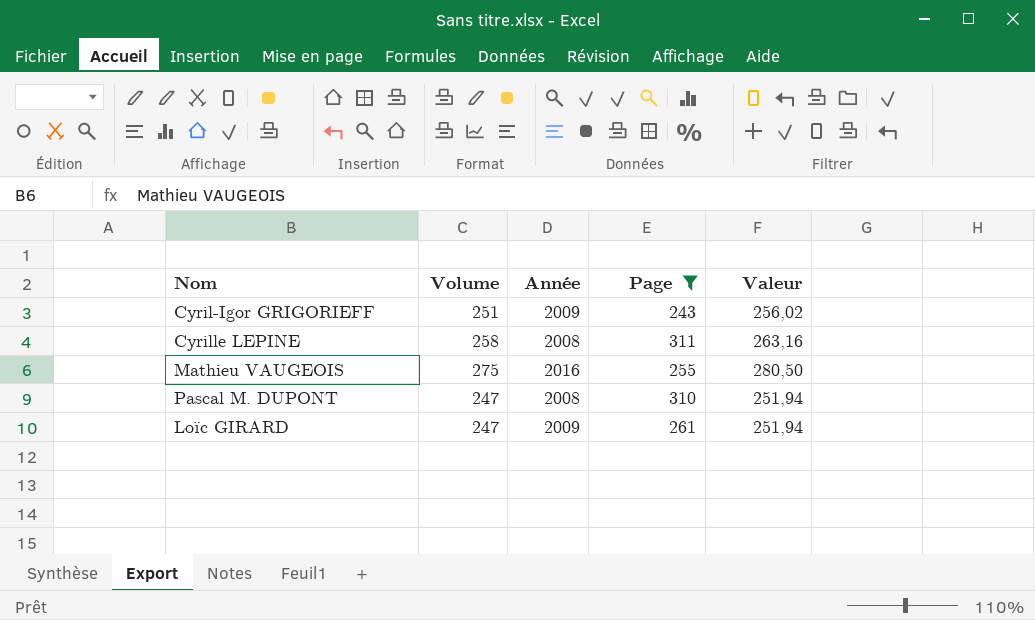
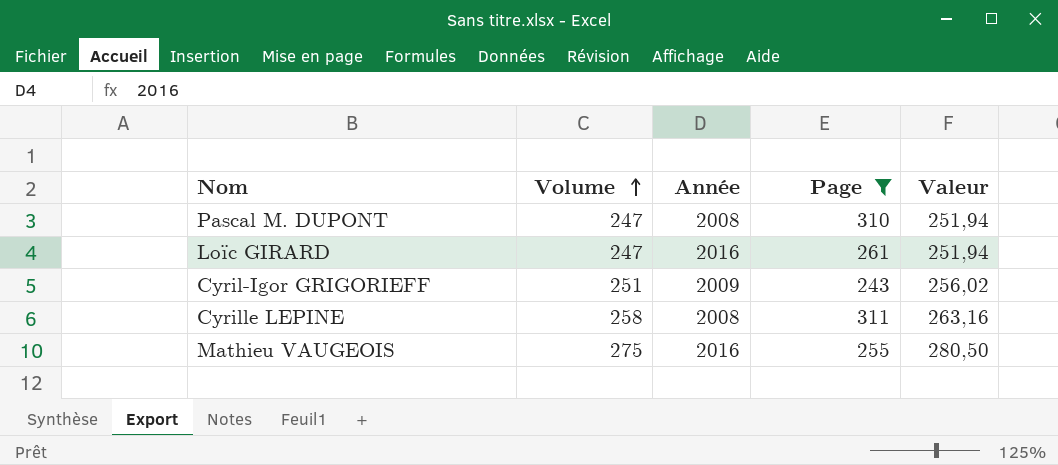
row order: none -> Volume ascending
Loïc GIRARD | Année: 2009 -> 2016

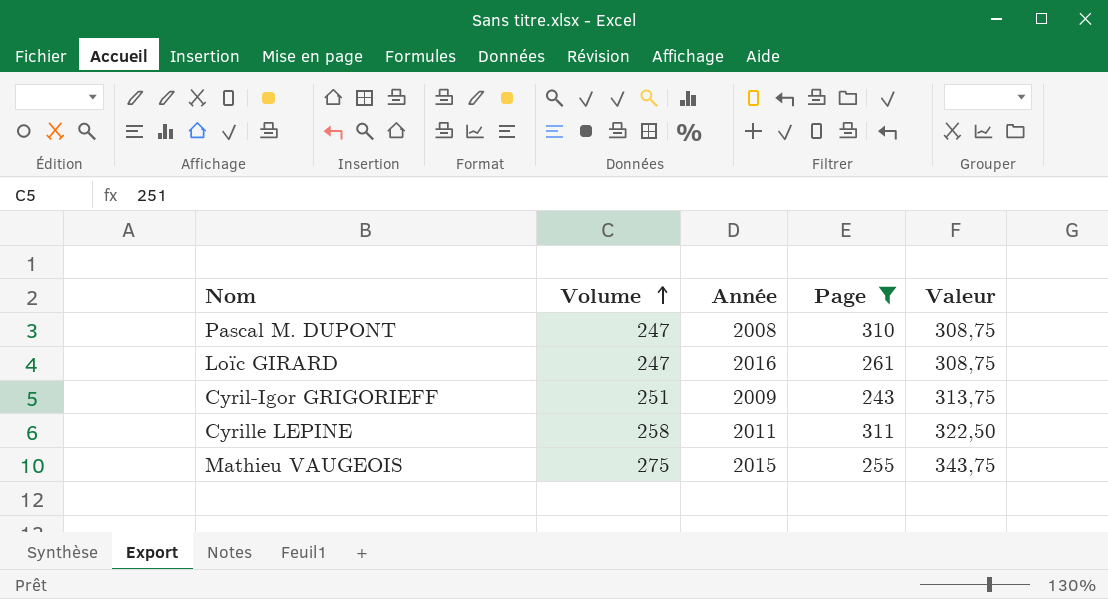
column Valeur | formula: [Volume] * 1,02 -> [Volume] * 1,25
Cyrille LEPINE | Année: 2008 -> 2011
Mathieu VAUGEOIS | Année: 2016 -> 2015

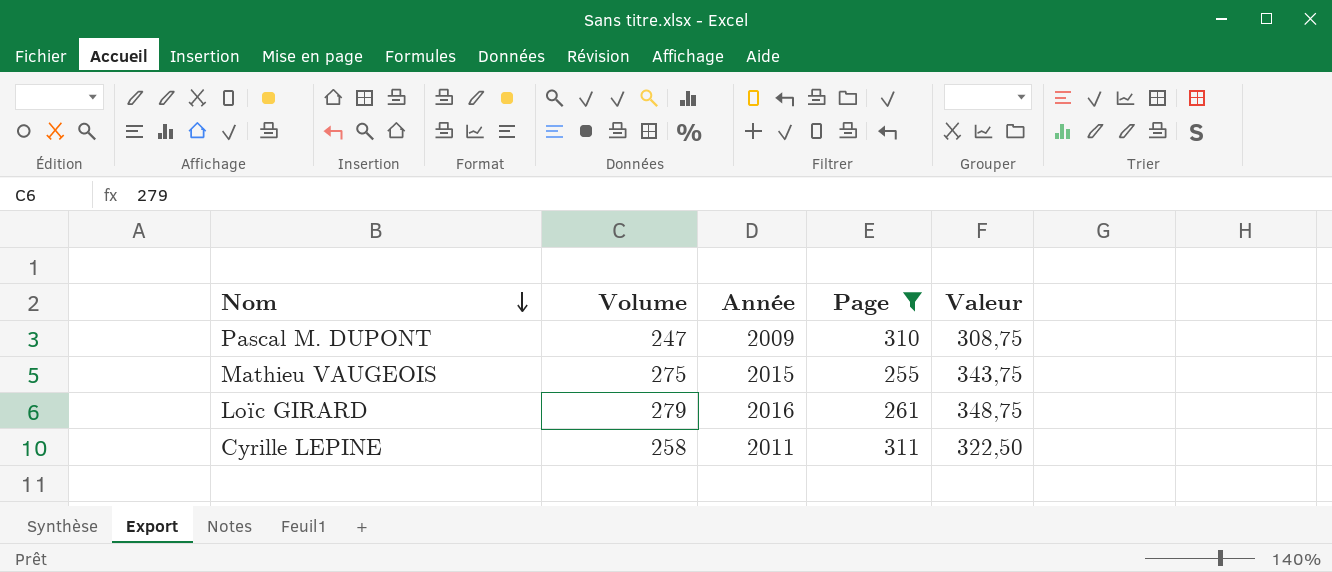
row order: Volume ascending -> Nom descending
row Cyril-Igor GRIGORIEFF: 251 | 2009 | 243 | 313,75 -> none
Pascal M. DUPONT | Année: 2008 -> 2009
Loïc GIRARD | Volume: 247 -> 279
Loïc GIRARD | Valeur: 308,75 -> 348,75

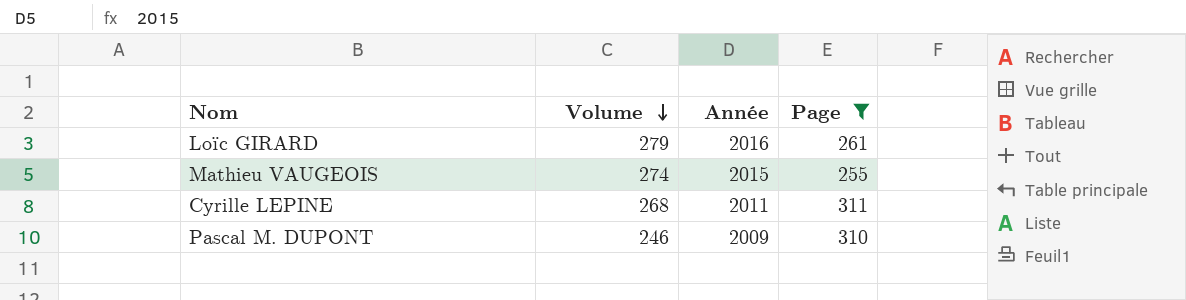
row order: Nom descending -> Volume descending
column Valeur | formula: [Volume] * 1,25 -> none
Mathieu VAUGEOIS | Volume: 275 -> 274
Cyrille LEPINE | Volume: 258 -> 268
Pascal M. DUPONT | Volume: 247 -> 246

